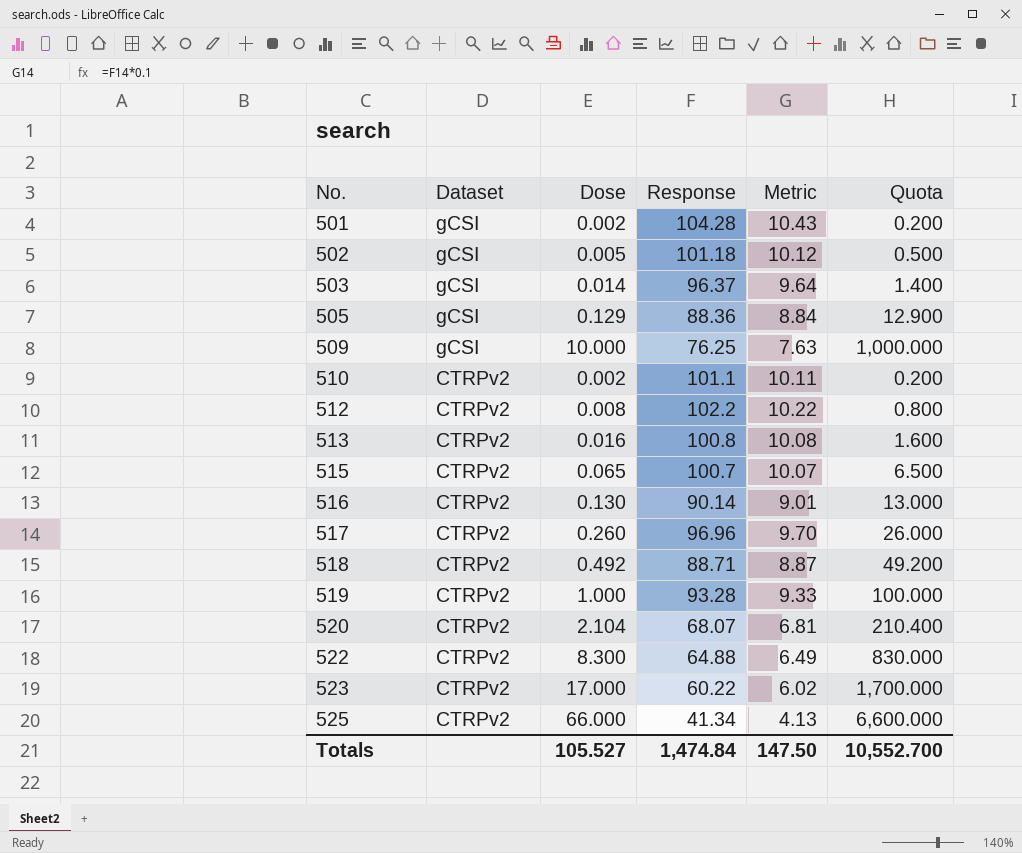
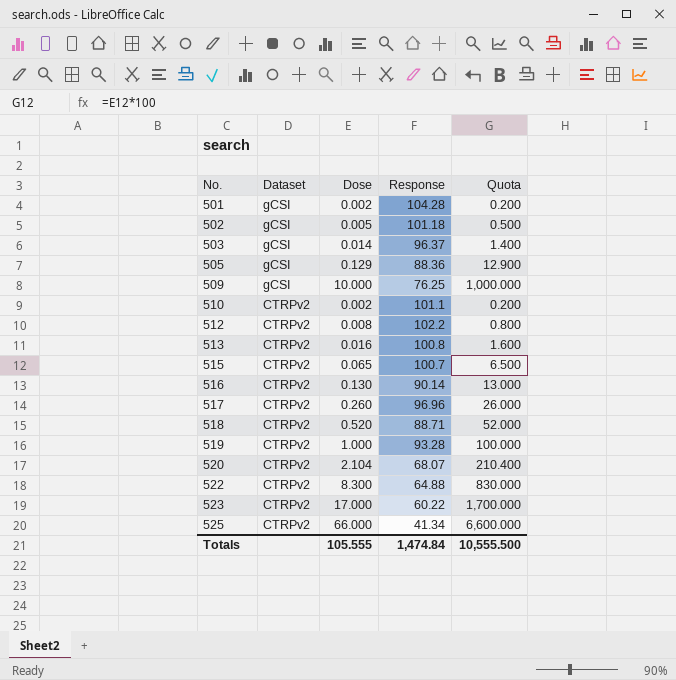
column Metric | formula: [Response] * 0.1 -> none
518 | Dose: 0.492 -> 0.520
518 | Quota: 49.200 -> 52.000
Totals | Dose: 105.527 -> 105.555
Totals | Quota: 10,552.700 -> 10,555.500

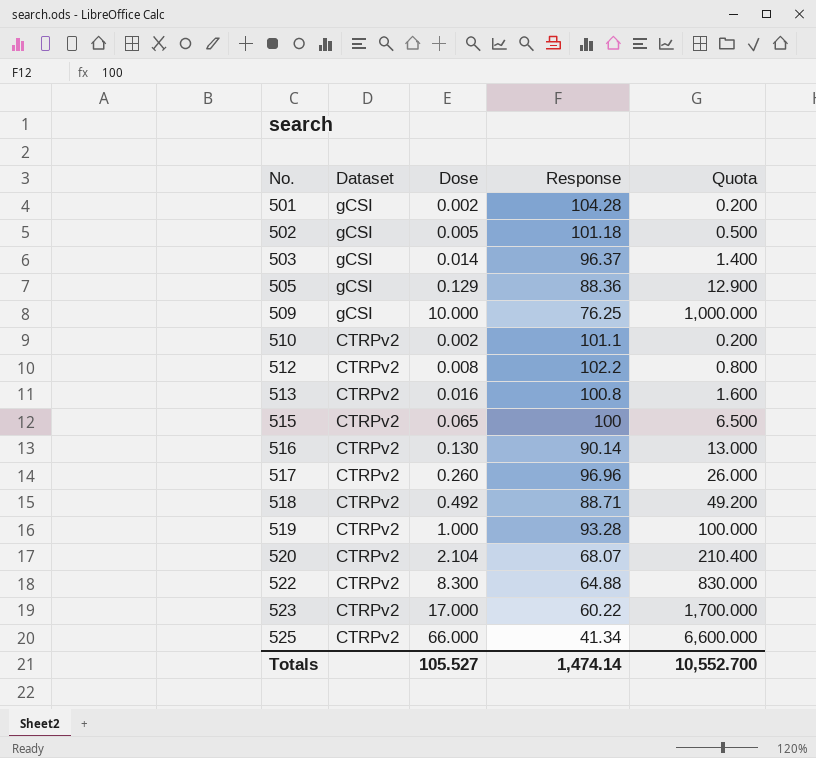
515 | Response: 100.7 -> 100
518 | Dose: 0.520 -> 0.492
518 | Quota: 52.000 -> 49.200
Totals | Dose: 105.555 -> 105.527
Totals | Response: 1,474.84 -> 1,474.14
Totals | Quota: 10,555.500 -> 10,552.700

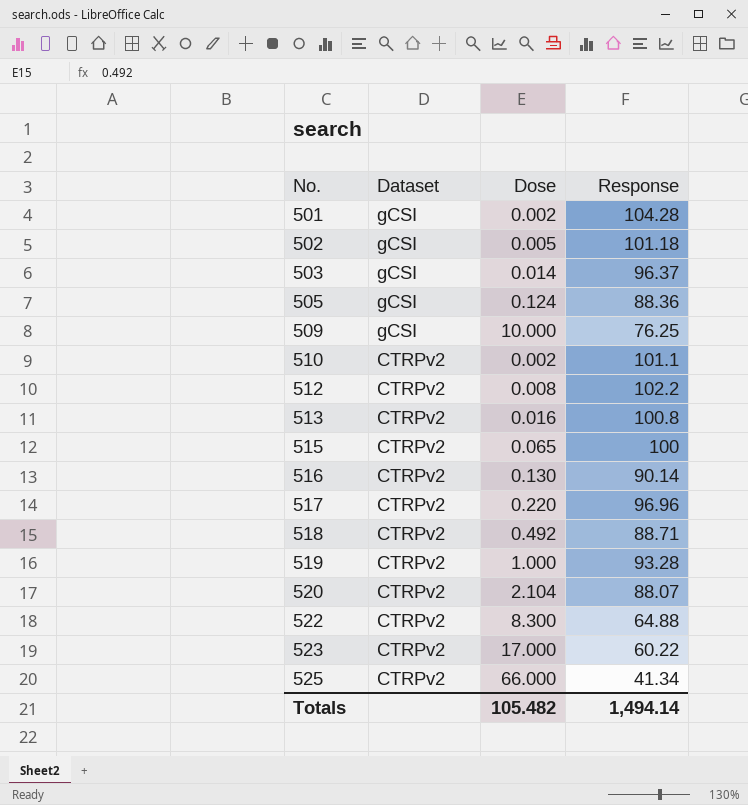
column Quota | formula: [Dose] * 100 -> none
505 | Dose: 0.129 -> 0.124
517 | Dose: 0.260 -> 0.220
520 | Response: 68.07 -> 88.07
Totals | Dose: 105.527 -> 105.482
Totals | Response: 1,474.14 -> 1,494.14

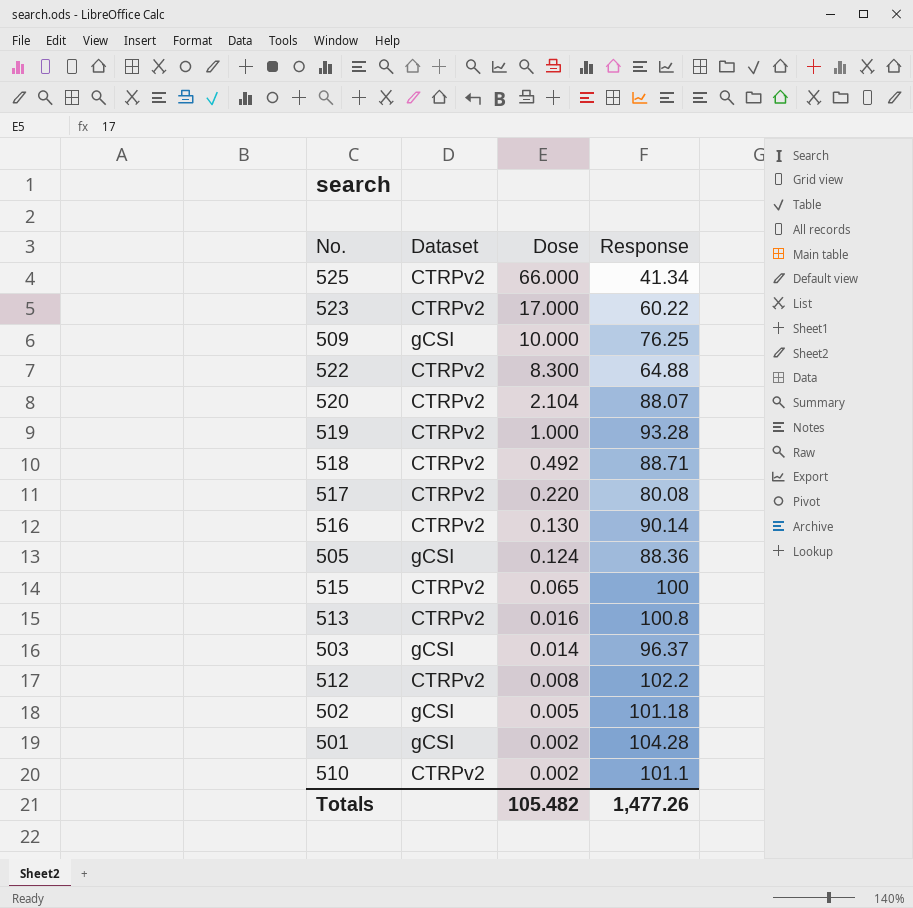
row order: No. ascending -> Dose descending
517 | Response: 96.96 -> 80.08
Totals | Response: 1,494.14 -> 1,477.26

